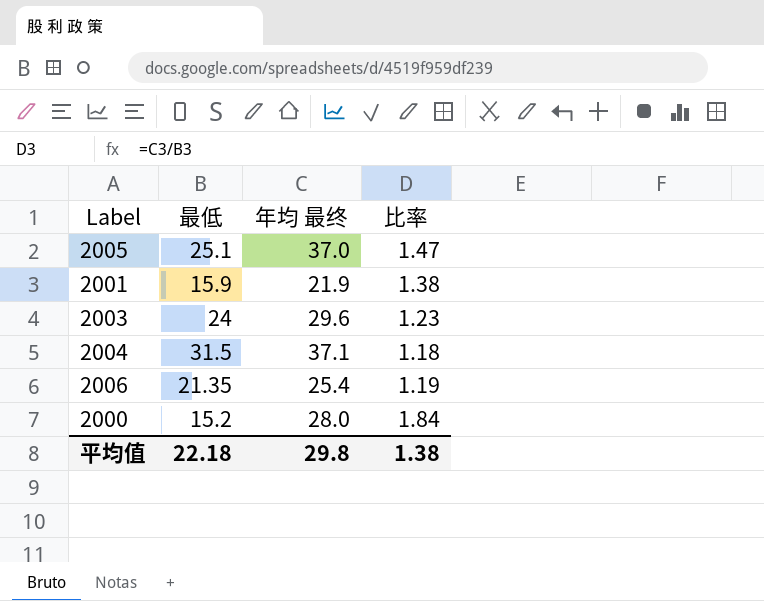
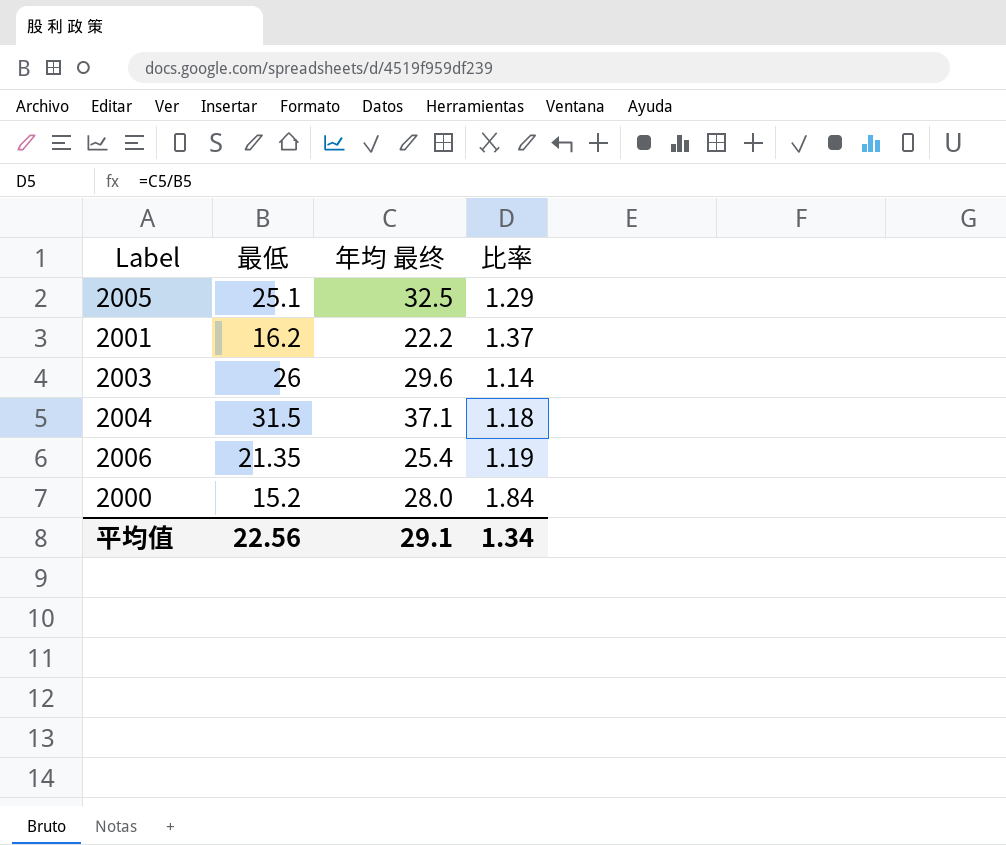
2005 | 年均 最终: 37.0 -> 32.5
2005 | 比率: 1.47 -> 1.29
2001 | 最低: 15.9 -> 16.2
2001 | 年均 最终: 21.9 -> 22.2
2001 | 比率: 1.38 -> 1.37
2003 | 最低: 24 -> 26
2003 | 比率: 1.23 -> 1.14
平均值 | 最低: 22.18 -> 22.56
平均值 | 年均 最终: 29.8 -> 29.1
平均值 | 比率: 1.38 -> 1.34

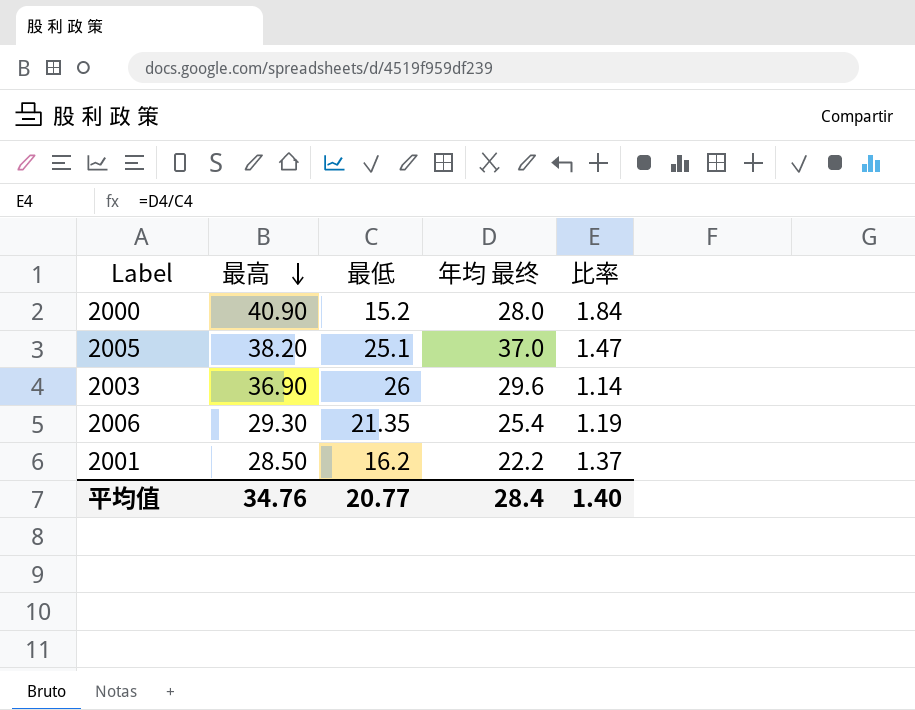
row order: none -> 最高 descending
column 最高 | position: none -> 2
row 2004: 31.5 | 37.1 | 1.18 -> none
2005 | 年均 最终: 32.5 -> 37.0
2005 | 比率: 1.29 -> 1.47
平均值 | 最低: 22.56 -> 20.77
平均值 | 年均 最终: 29.1 -> 28.4
平均值 | 比率: 1.34 -> 1.40

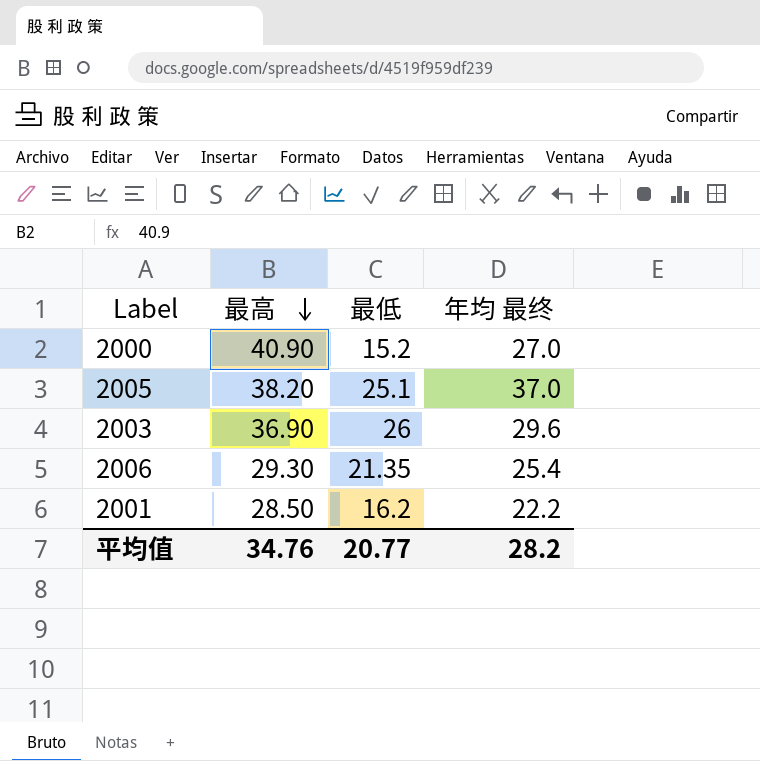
column 比率 | formula: [年均 最终] / [最低] -> none
2000 | 年均 最终: 28.0 -> 27.0
平均值 | 年均 最终: 28.4 -> 28.2

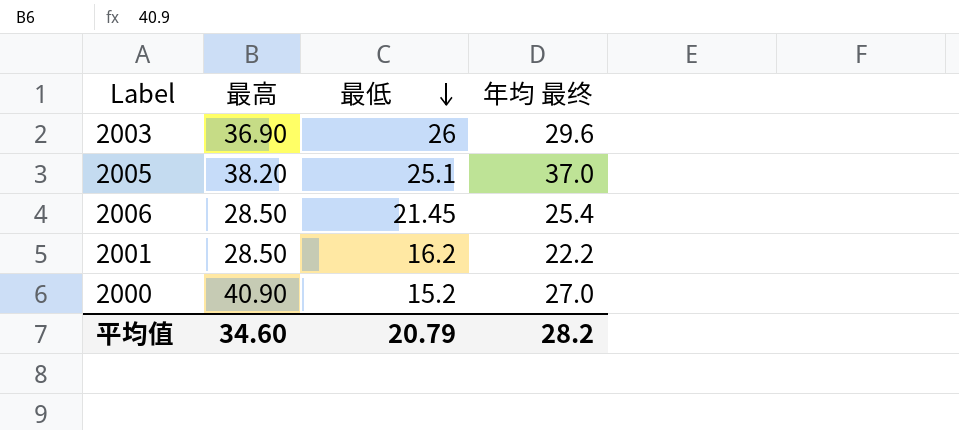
row order: 最高 descending -> 最低 descending
2006 | 最高: 29.30 -> 28.50
2006 | 最低: 21.35 -> 21.45
平均值 | 最高: 34.76 -> 34.60
平均值 | 最低: 20.77 -> 20.79

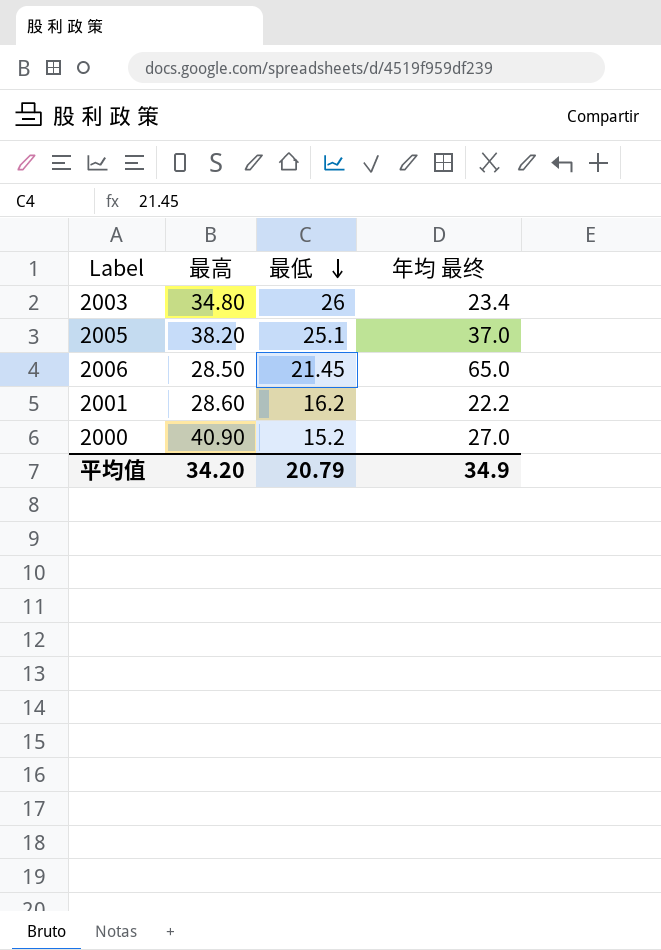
2003 | 最高: 36.90 -> 34.80
2003 | 年均 最终: 29.6 -> 23.4
2006 | 年均 最终: 25.4 -> 65.0
2001 | 最高: 28.50 -> 28.60
平均值 | 最高: 34.60 -> 34.20
平均值 | 年均 最终: 28.2 -> 34.9

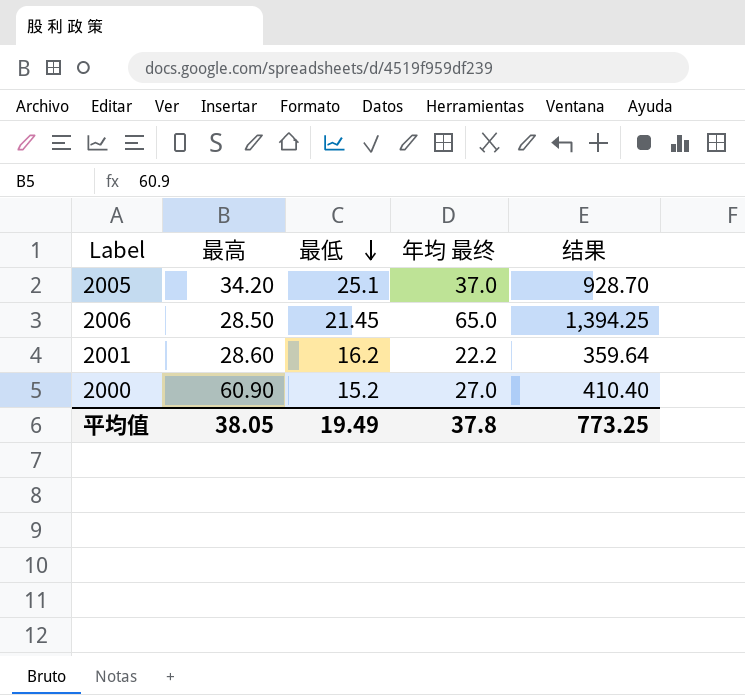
column 结果 | formula: none -> [最低] * [年均 最终]
row 2003: 34.80 | 26 | 23.4 -> none
2005 | 最高: 38.20 -> 34.20
2000 | 最高: 40.90 -> 60.90
平均值 | 最高: 34.20 -> 38.05
平均值 | 最低: 20.79 -> 19.49
平均值 | 年均 最终: 34.9 -> 37.8

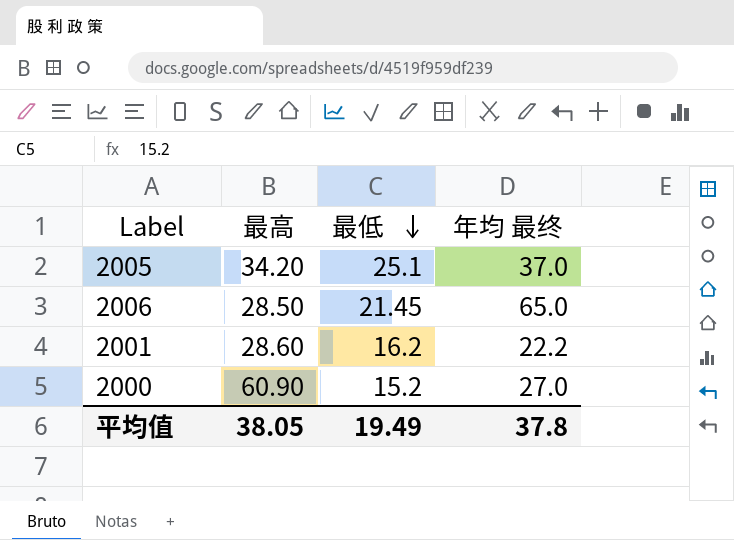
column 结果 | formula: [最低] * [年均 最终] -> none

